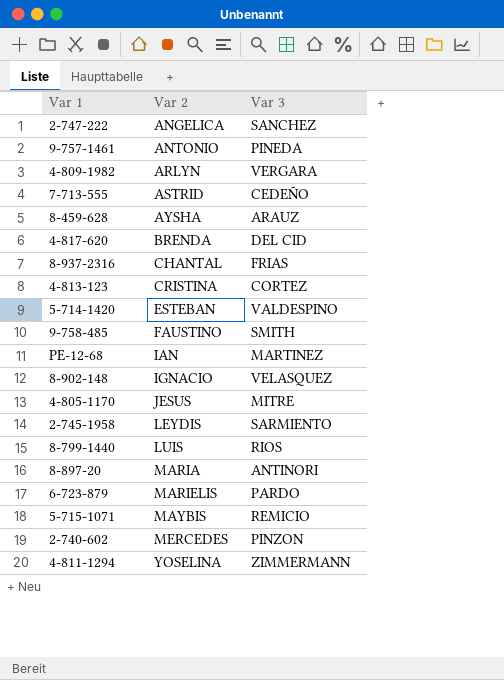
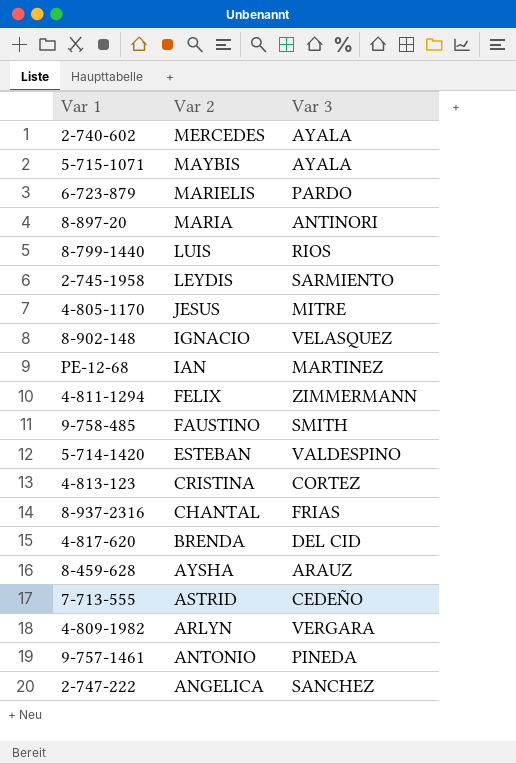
row order: Var 2 ascending -> Var 2 descending
2-740-602 | Var 3: PINZON -> AYALA
5-715-1071 | Var 3: REMICIO -> AYALA
4-811-1294 | Var 2: YOSELINA -> FELIX

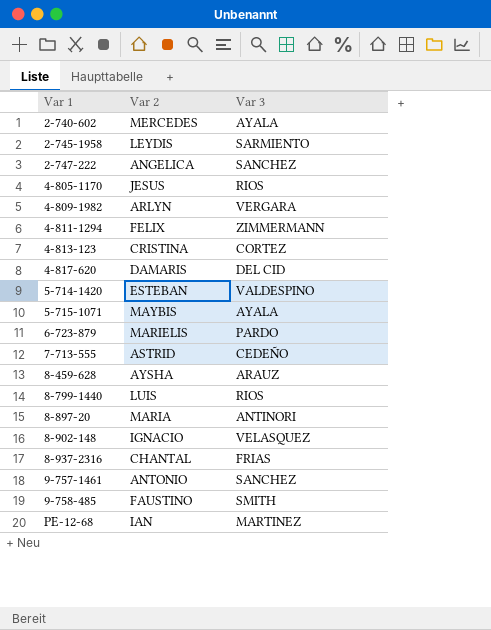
row order: Var 2 descending -> Var 1 ascending
4-805-1170 | Var 3: MITRE -> RIOS
4-817-620 | Var 2: BRENDA -> DAMARIS
9-757-1461 | Var 3: PINEDA -> SANCHEZ

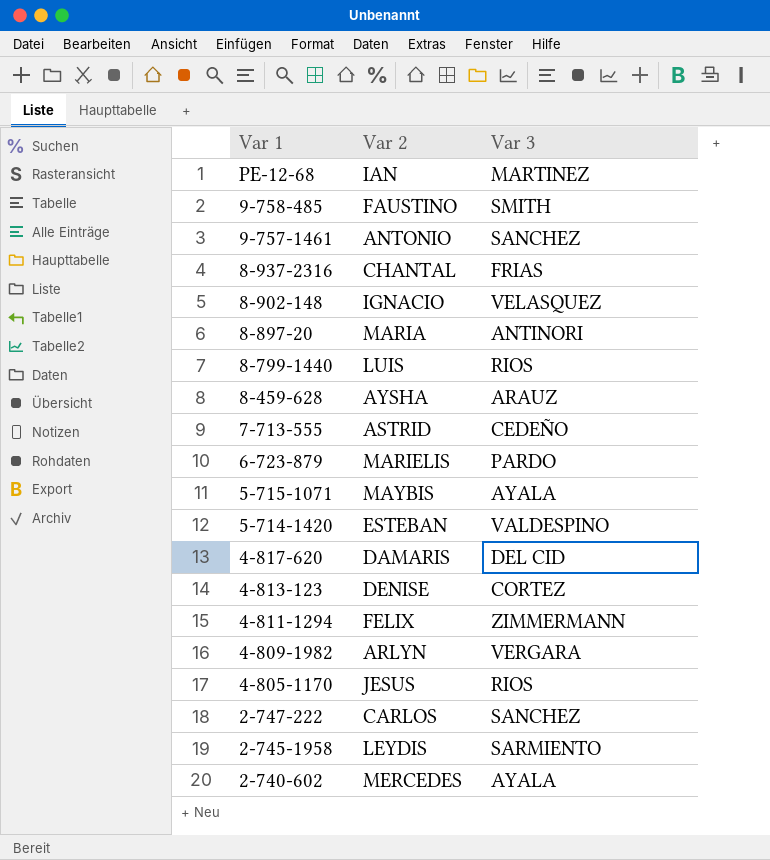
row order: Var 1 ascending -> Var 1 descending
4-813-123 | Var 2: CRISTINA -> DENISE
2-747-222 | Var 2: ANGELICA -> CARLOS

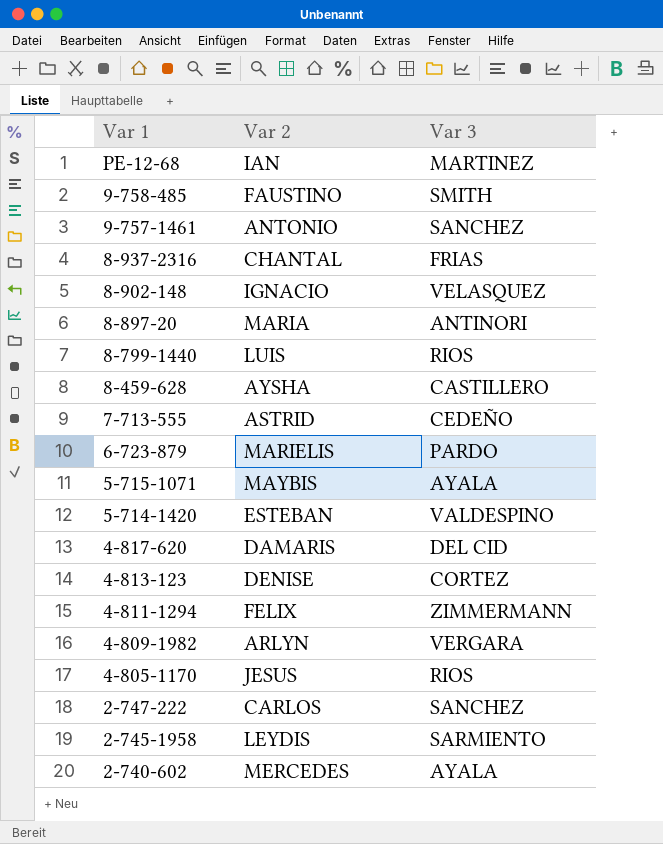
8-459-628 | Var 3: ARAUZ -> CASTILLERO

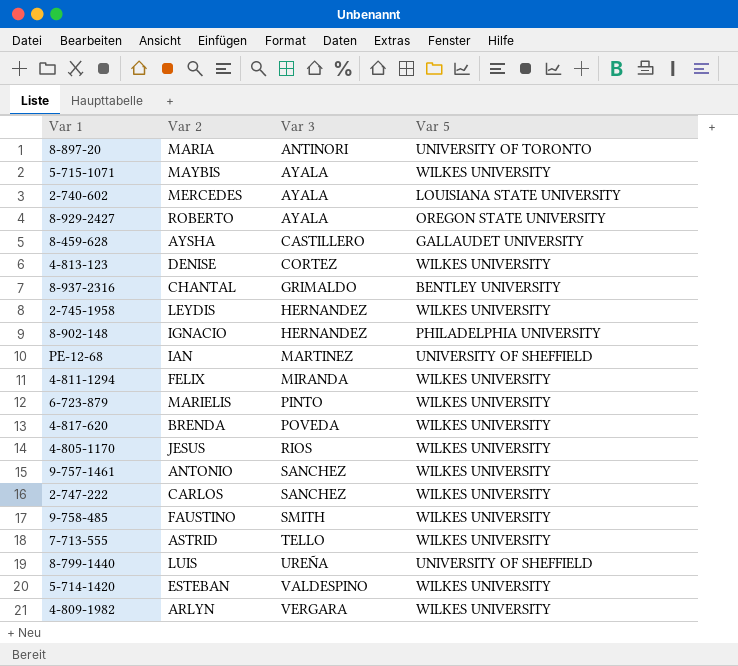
row order: Var 1 descending -> Var 3 ascending
column Var 5 | position: none -> 4
row 8-929-2427: none -> ROBERTO | AYALA | OREGON STATE UNIVERSITY
8-937-2316 | Var 3: FRIAS -> GRIMALDO
2-745-1958 | Var 3: SARMIENTO -> HERNANDEZ
8-902-148 | Var 3: VELASQUEZ -> HERNANDEZ
4-811-1294 | Var 3: ZIMMERMANN -> MIRANDA
6-723-879 | Var 3: PARDO -> PINTO
4-817-620 | Var 2: DAMARIS -> BRENDA
4-817-620 | Var 3: DEL CID -> POVEDA
7-713-555 | Var 3: CEDEÑO -> TELLO
8-799-1440 | Var 3: RIOS -> UREÑA

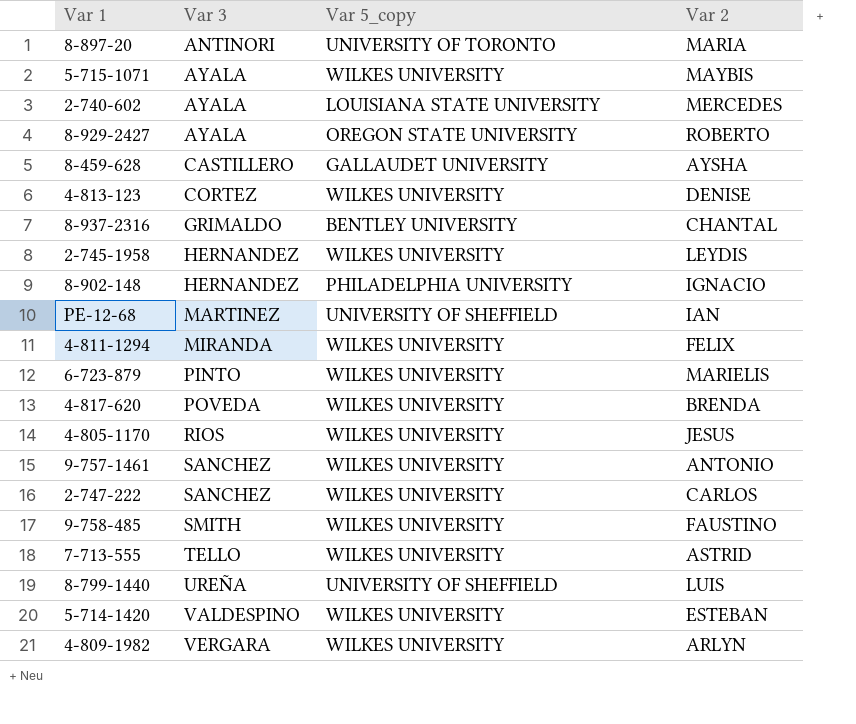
column name: Var 5 -> Var 5_copy
column Var 2 | position: 2 -> 4

